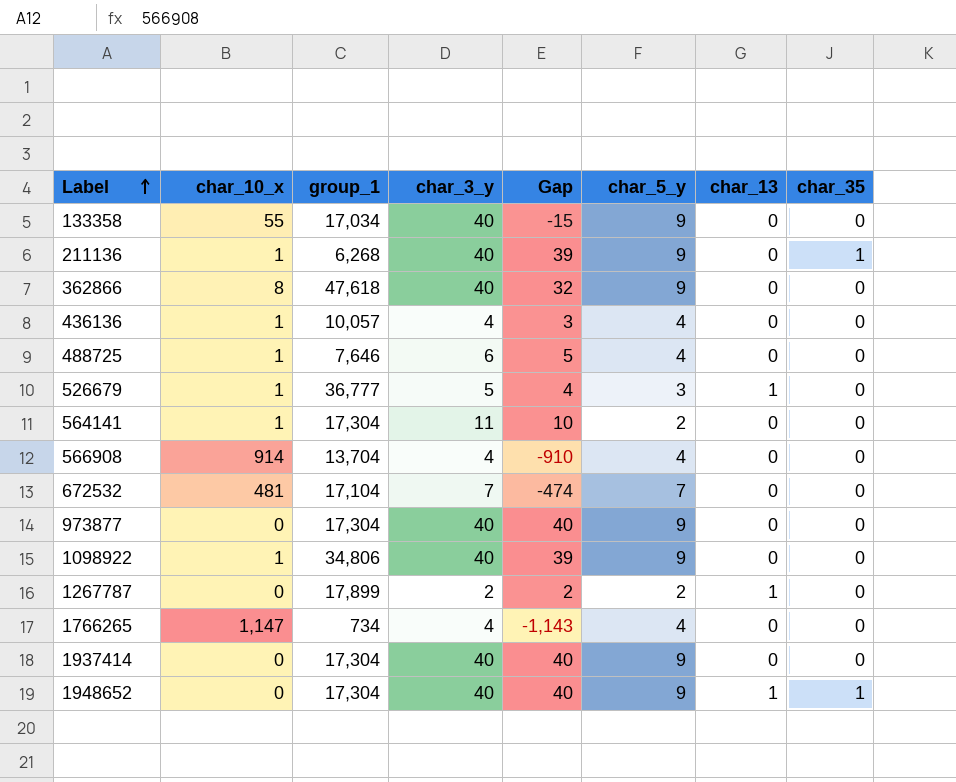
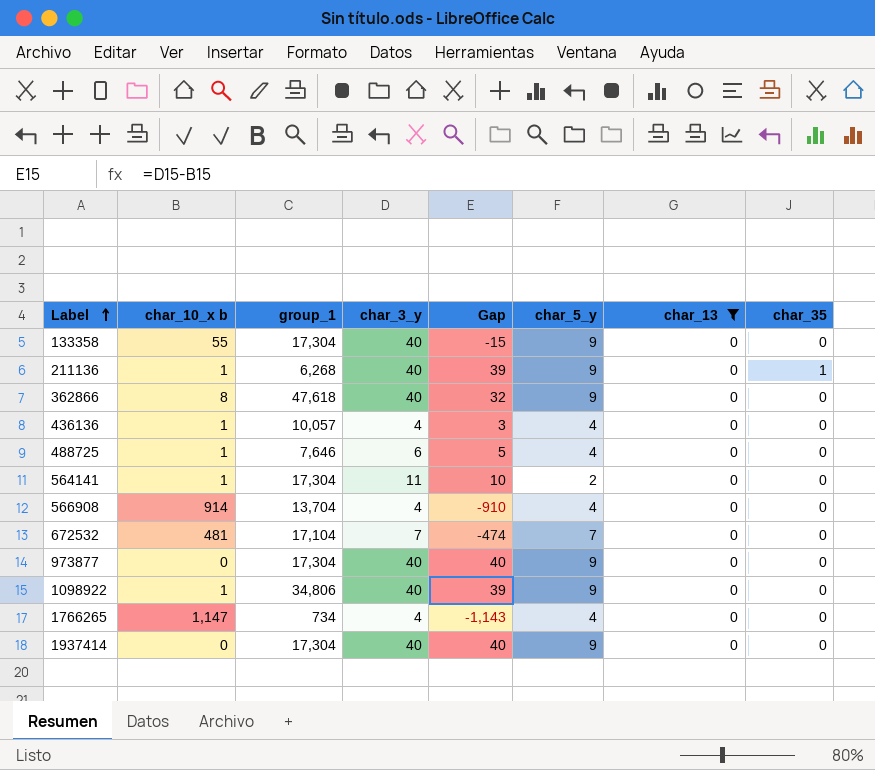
filter: none -> char_13 = 0
column name: char_10_x -> char_10_x b
133358 | group_1: 17,034 -> 17,304

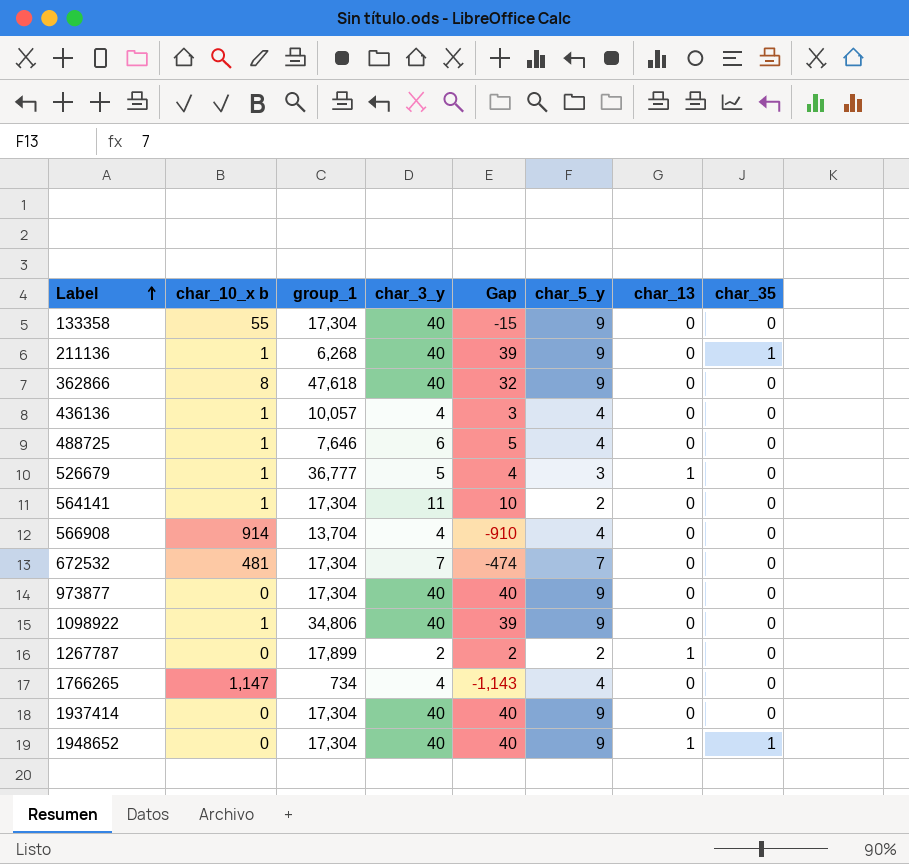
filter: char_13 = 0 -> none
672532 | group_1: 17,104 -> 17,304

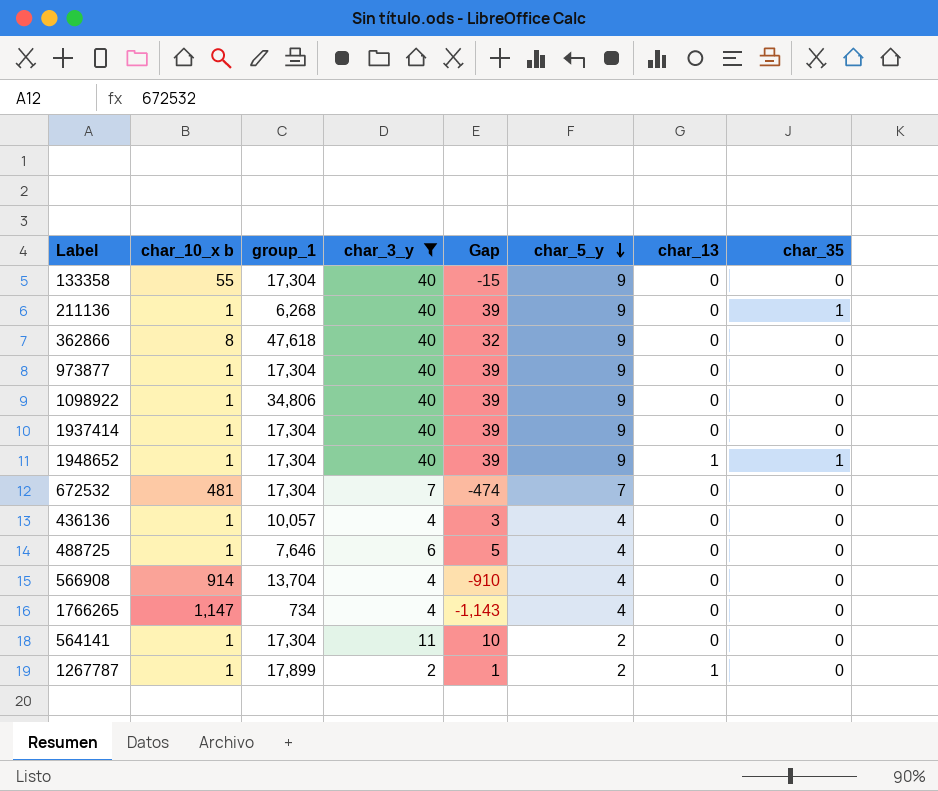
filter: none -> char_3_y != 5
row order: Label ascending -> char_5_y descending
973877 | char_10_x b: 0 -> 1
973877 | Gap: 40 -> 39
1937414 | char_10_x b: 0 -> 1
1937414 | Gap: 40 -> 39
1948652 | char_10_x b: 0 -> 1
1948652 | Gap: 40 -> 39
1267787 | char_10_x b: 0 -> 1
1267787 | Gap: 2 -> 1

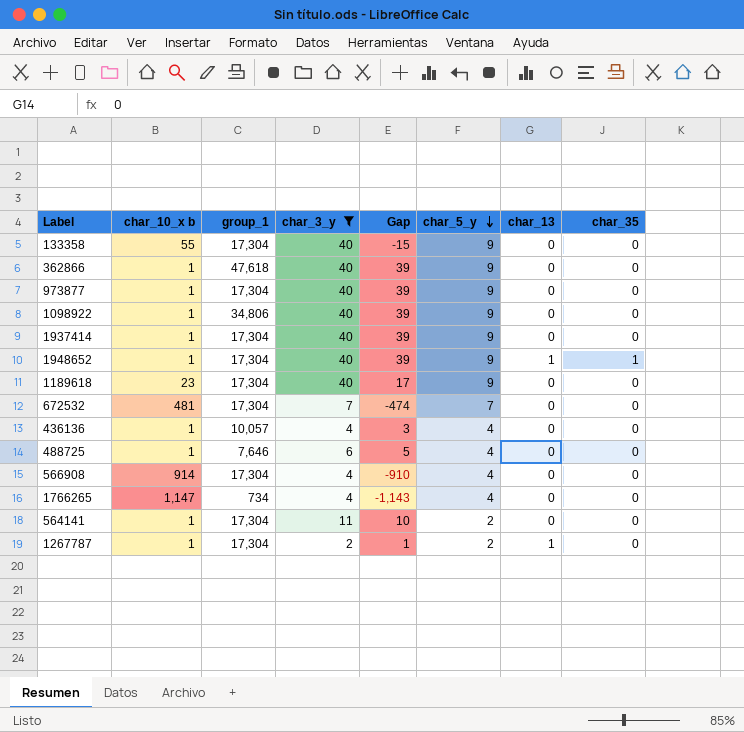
row 211136: 1 | 6,268 | 40 | 39 | 9 | 0 | 1 -> none
362866 | char_10_x b: 8 -> 1
362866 | Gap: 32 -> 39
row 1189618: none -> 23 | 17,304 | 40 | 17 | 9 | 0 | 0
566908 | group_1: 13,704 -> 17,304
1267787 | group_1: 17,899 -> 17,304

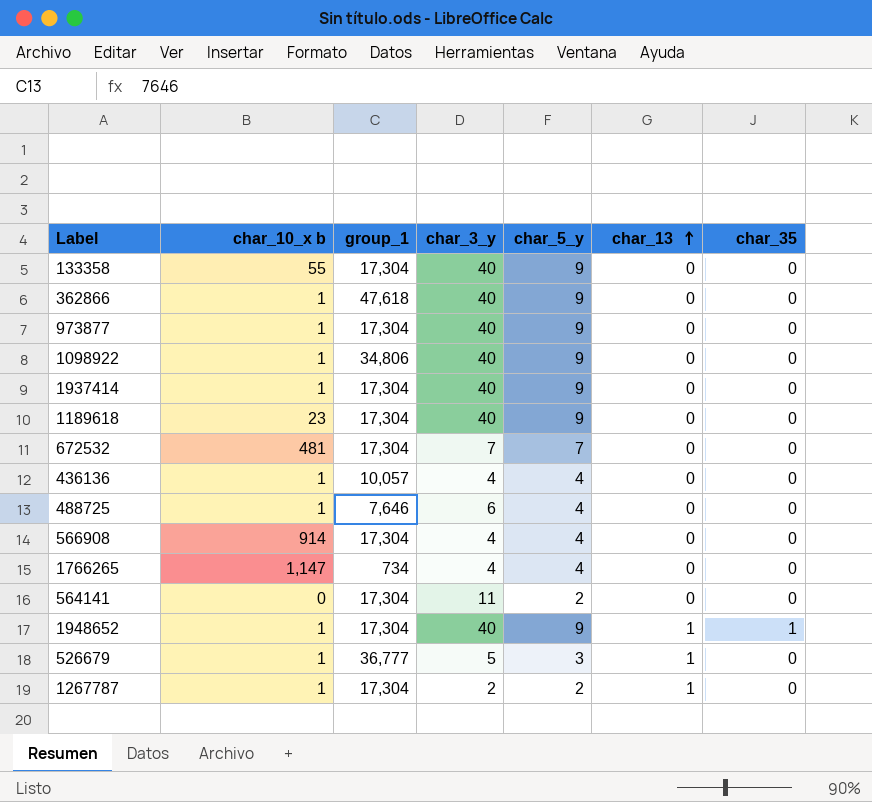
filter: char_3_y != 5 -> none
row order: char_5_y descending -> char_13 ascending
column Gap | formula: [char_3_y] - [char_10_x b] -> none
564141 | char_10_x b: 1 -> 0

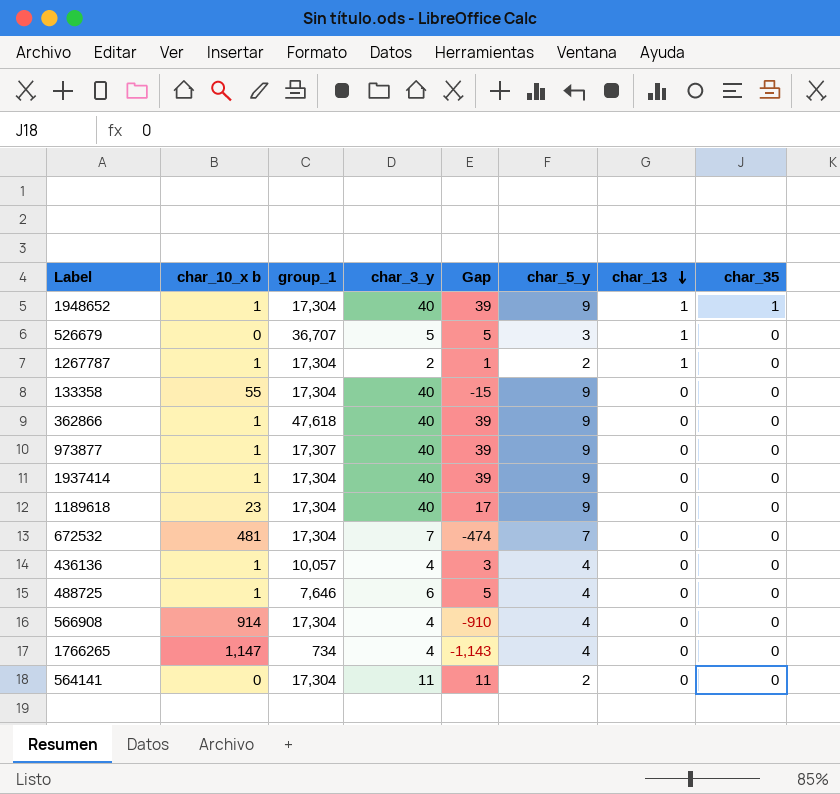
row order: char_13 ascending -> char_13 descending
column Gap | formula: none -> [char_3_y] - [char_10_x b]
row 1098922: 1 | 34,806 | 40 | 9 | 0 | 0 -> none
526679 | char_10_x b: 1 -> 0
526679 | group_1: 36,777 -> 36,707
973877 | group_1: 17,304 -> 17,307

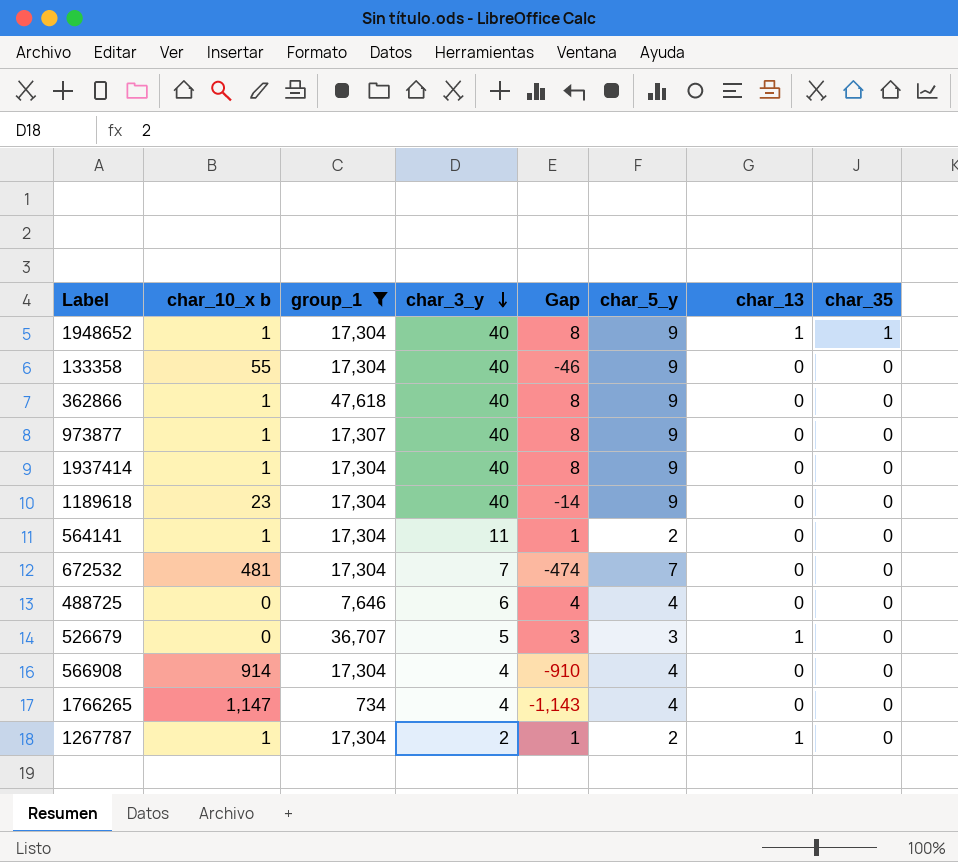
filter: none -> group_1 != 10,057
row order: char_13 descending -> char_3_y descending
column Gap | formula: [char_3_y] - [char_10_x b] -> [char_5_y] - [char_10_x b]
564141 | char_10_x b: 0 -> 1
488725 | char_10_x b: 1 -> 0

